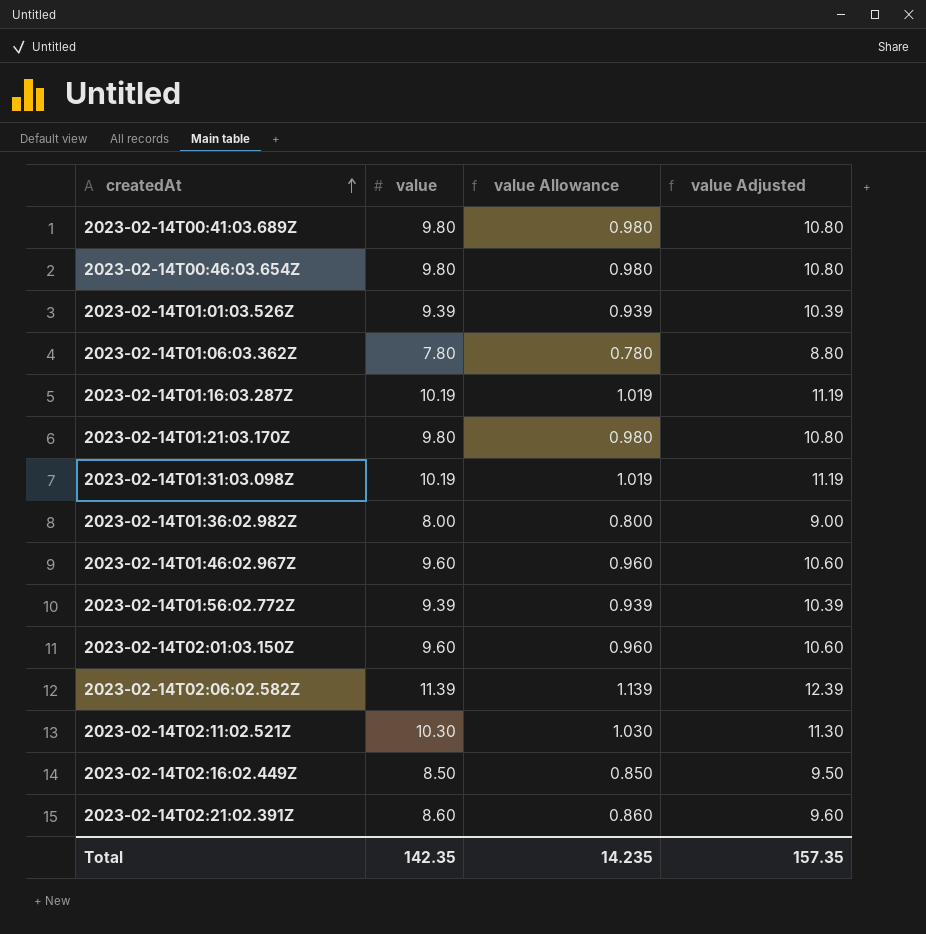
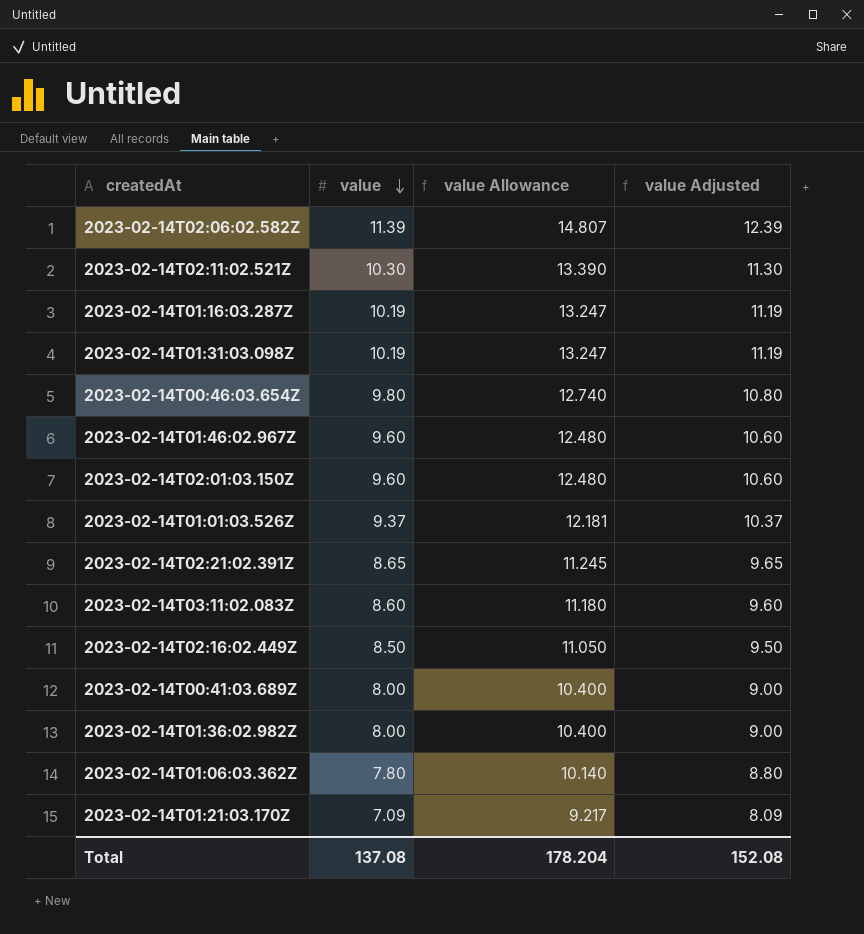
row order: createdAt ascending -> value descending
column value Allowance | formula: [value] * 0.1 -> [value] * 1.3
row 2023-02-14T01:56:02.772Z: 9.39 | 0.939 | 10.39 -> none
2023-02-14T01:01:03.526Z | value: 9.39 -> 9.37
2023-02-14T01:01:03.526Z | value Adjusted: 10.39 -> 10.37
2023-02-14T02:21:02.391Z | value: 8.60 -> 8.65
2023-02-14T02:21:02.391Z | value Adjusted: 9.60 -> 9.65
row 2023-02-14T03:11:02.083Z: none -> 8.60 | 11.180 | 9.60
2023-02-14T00:41:03.689Z | value: 9.80 -> 8.00
2023-02-14T00:41:03.689Z | value Adjusted: 10.80 -> 9.00
2023-02-14T01:21:03.170Z | value: 9.80 -> 7.09
2023-02-14T01:21:03.170Z | value Adjusted: 10.80 -> 8.09
Total | value: 142.35 -> 137.08
Total | value Allowance: 14.235 -> 178.204
Total | value Adjusted: 157.35 -> 152.08

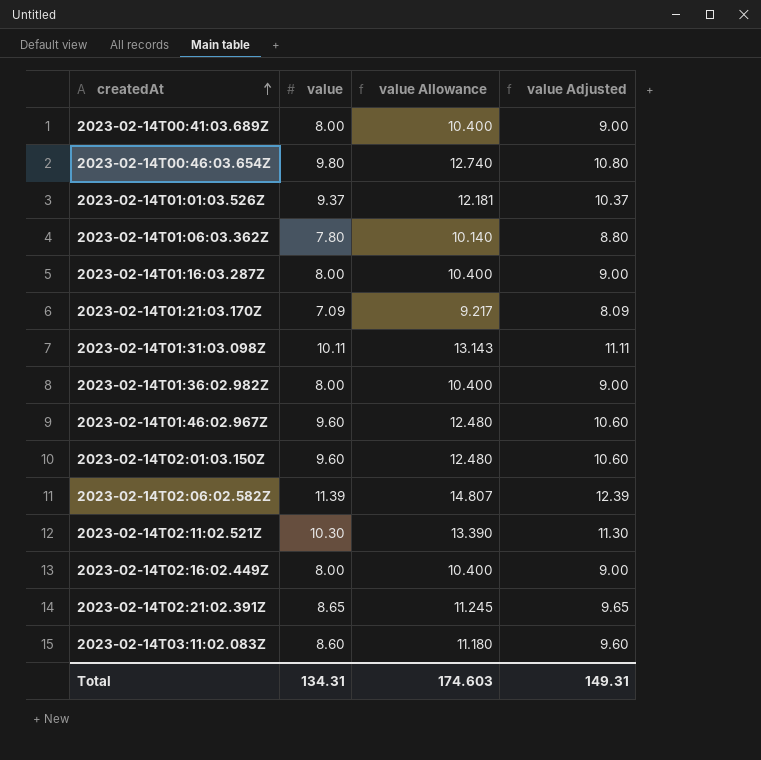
row order: value descending -> createdAt ascending
2023-02-14T01:16:03.287Z | value: 10.19 -> 8.00
2023-02-14T01:16:03.287Z | value Allowance: 13.247 -> 10.400
2023-02-14T01:16:03.287Z | value Adjusted: 11.19 -> 9.00
2023-02-14T01:31:03.098Z | value: 10.19 -> 10.11
2023-02-14T01:31:03.098Z | value Allowance: 13.247 -> 13.143
2023-02-14T01:31:03.098Z | value Adjusted: 11.19 -> 11.11
2023-02-14T02:16:02.449Z | value: 8.50 -> 8.00
2023-02-14T02:16:02.449Z | value Allowance: 11.050 -> 10.400
2023-02-14T02:16:02.449Z | value Adjusted: 9.50 -> 9.00
Total | value: 137.08 -> 134.31
Total | value Allowance: 178.204 -> 174.603
Total | value Adjusted: 152.08 -> 149.31

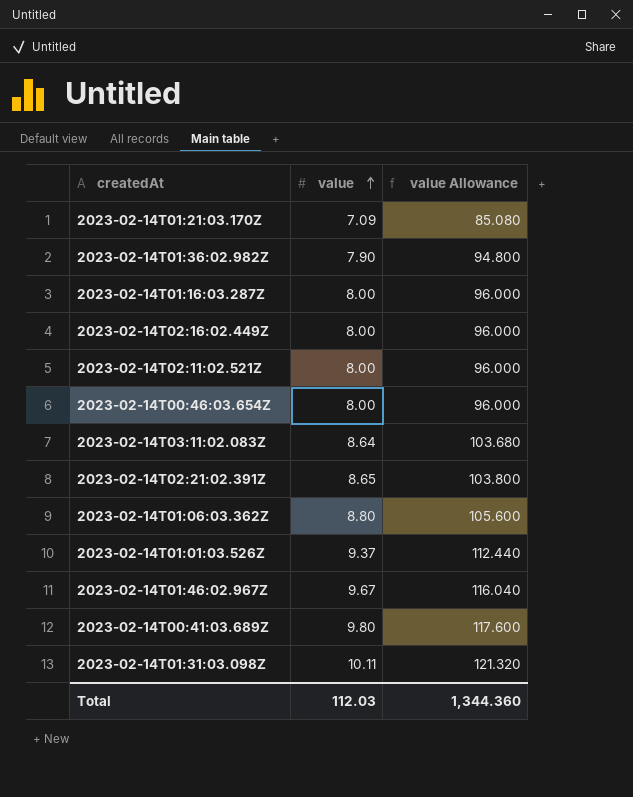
row order: createdAt ascending -> value ascending
column value Adjusted | formula: [value] + 1 -> none
column value Allowance | formula: [value] * 1.3 -> [value] * 12
row 2023-02-14T02:01:03.150Z: 9.60 | 12.480 | 10.60 -> none
row 2023-02-14T02:06:02.582Z: 11.39 | 14.807 | 12.39 -> none
2023-02-14T01:36:02.982Z | value: 8.00 -> 7.90
2023-02-14T02:11:02.521Z | value: 10.30 -> 8.00
2023-02-14T00:46:03.654Z | value: 9.80 -> 8.00
2023-02-14T03:11:02.083Z | value: 8.60 -> 8.64
2023-02-14T01:06:03.362Z | value: 7.80 -> 8.80
2023-02-14T01:46:02.967Z | value: 9.60 -> 9.67
2023-02-14T00:41:03.689Z | value: 8.00 -> 9.80
Total | value: 134.31 -> 112.03
Total | value Allowance: 174.603 -> 1,344.360

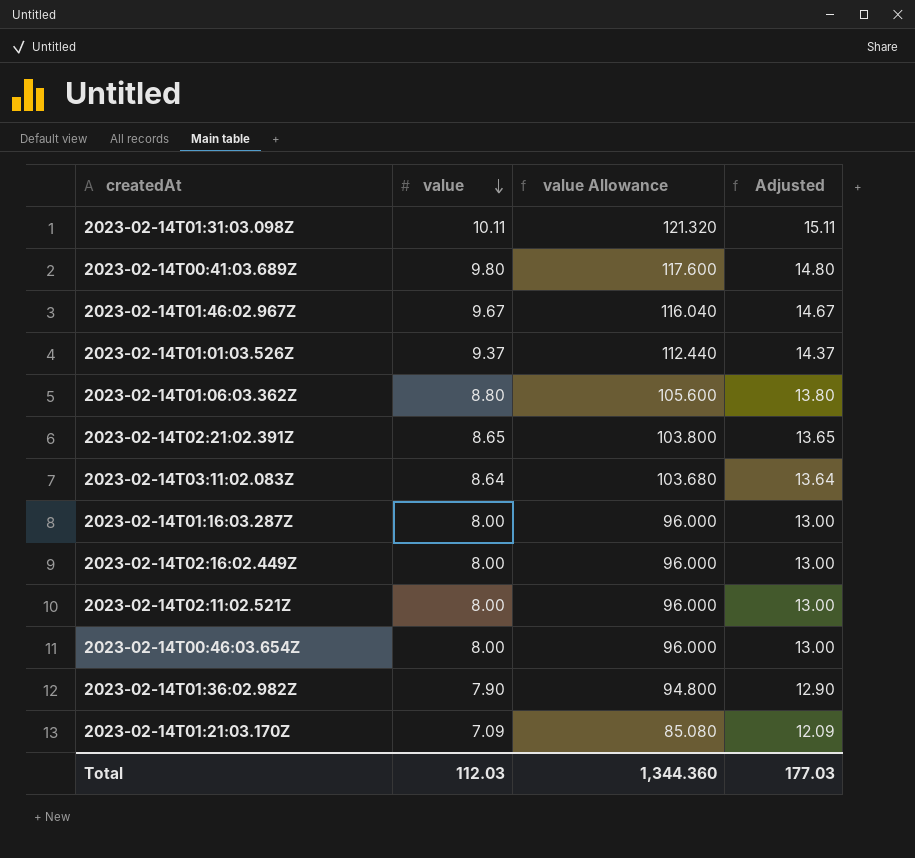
row order: value ascending -> value descending
column Adjusted | formula: none -> [value] + 5

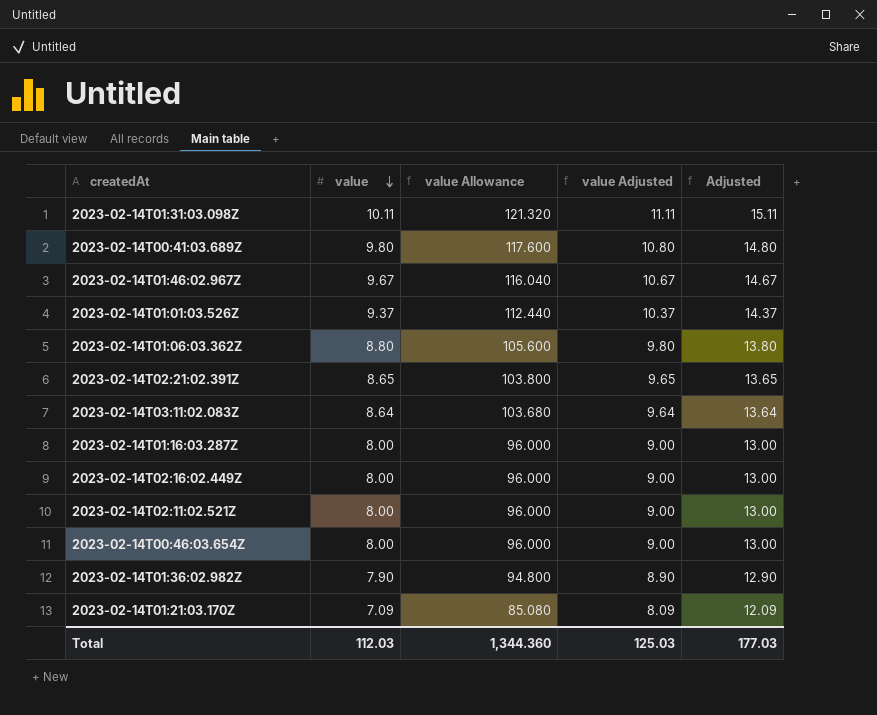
column value Adjusted | formula: none -> [value] + 1

